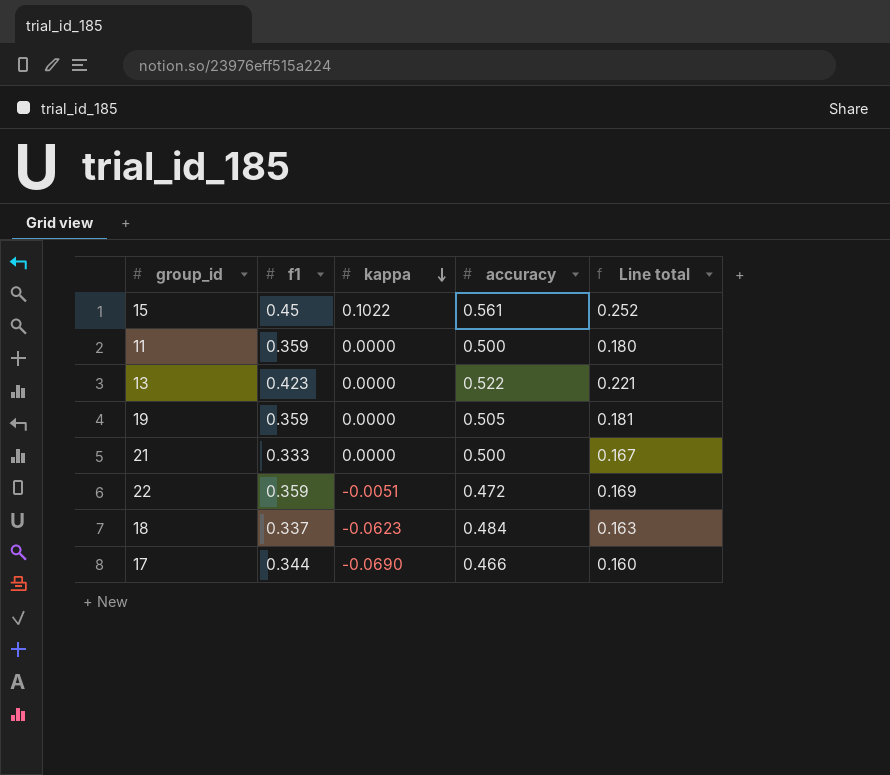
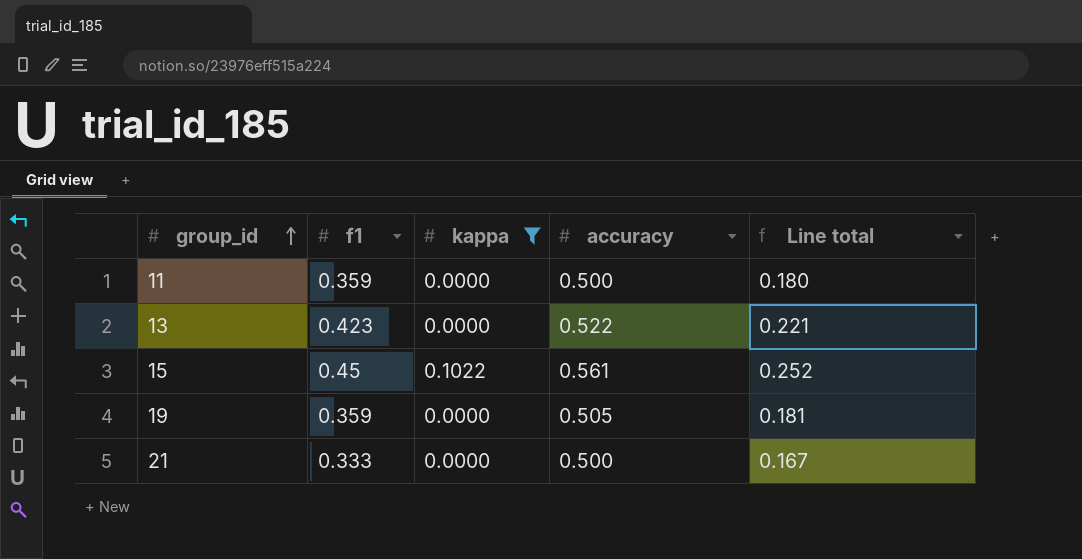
filter: none -> kappa >= 0.0000
row order: kappa descending -> group_id ascending

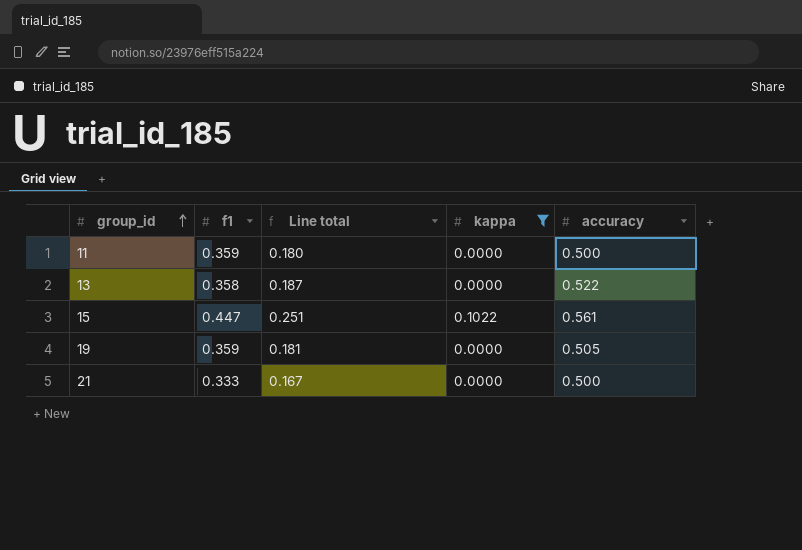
column Line total | position: 5 -> 3
13 | f1: 0.423 -> 0.358
13 | Line total: 0.221 -> 0.187
15 | f1: 0.45 -> 0.447
15 | Line total: 0.252 -> 0.251

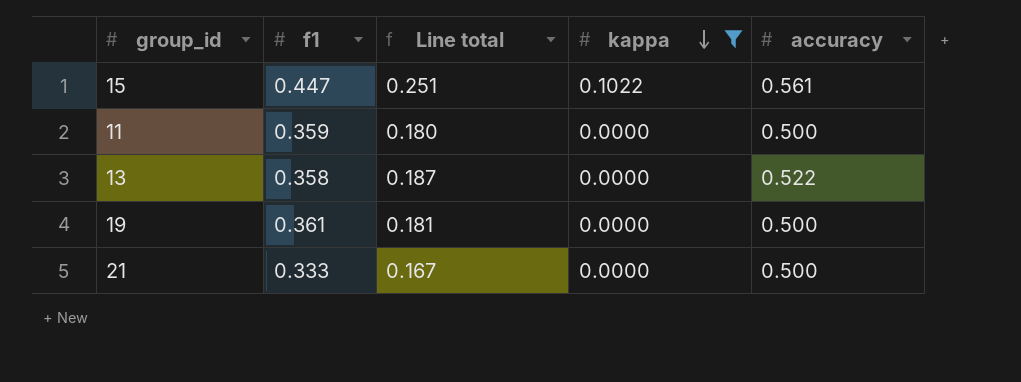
row order: group_id ascending -> kappa descending
19 | f1: 0.359 -> 0.361
19 | accuracy: 0.505 -> 0.500

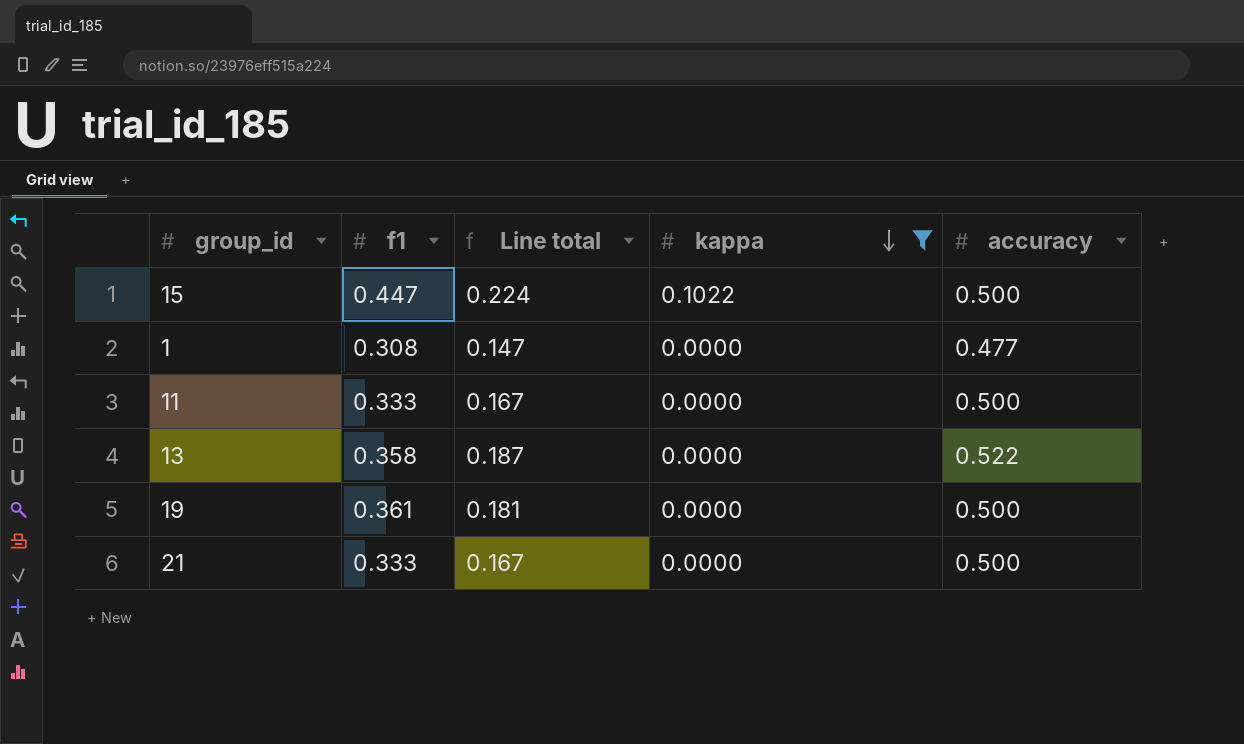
15 | Line total: 0.251 -> 0.224
15 | accuracy: 0.561 -> 0.500
row 1: none -> 0.308 | 0.147 | 0.0000 | 0.477
11 | f1: 0.359 -> 0.333
11 | Line total: 0.180 -> 0.167

